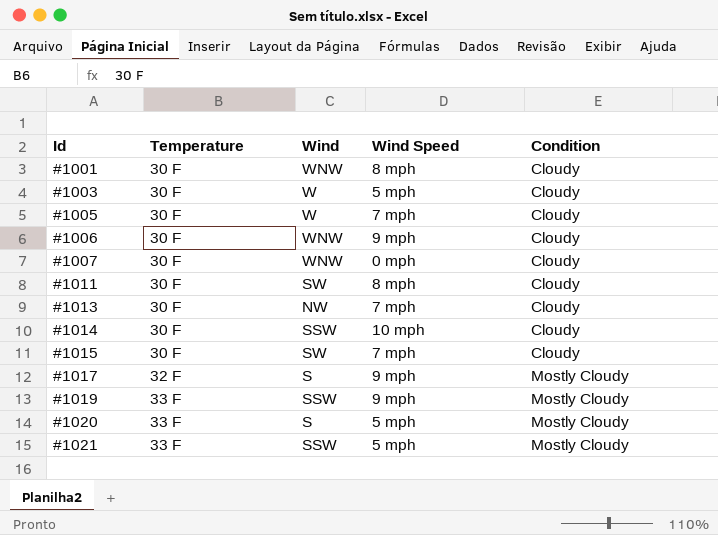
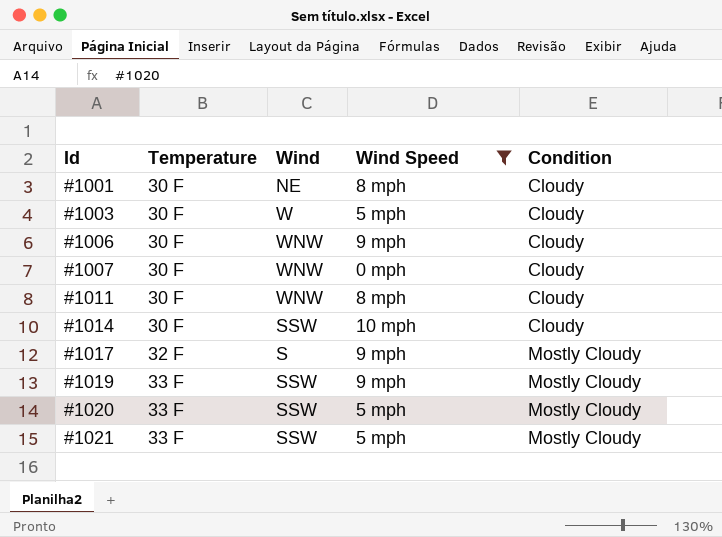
filter: none -> Wind Speed != 7 mph
#1001 | Wind: WNW -> NE
#1011 | Wind: SW -> WNW
#1020 | Wind: S -> SSW

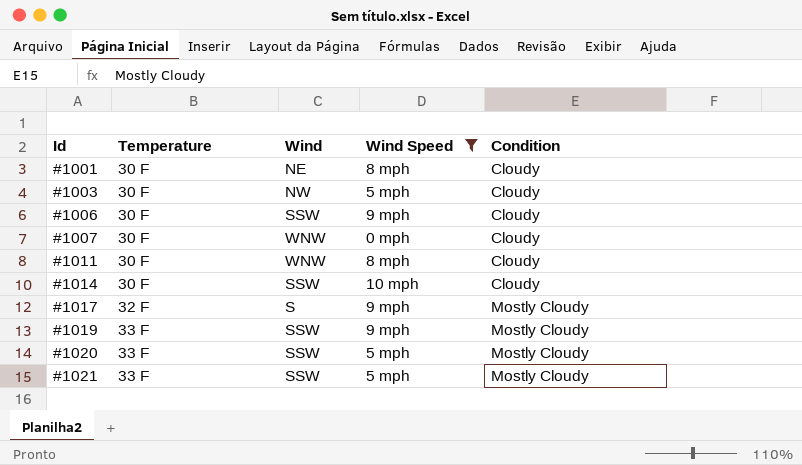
#1003 | Wind: W -> NW
#1006 | Wind: WNW -> SSW

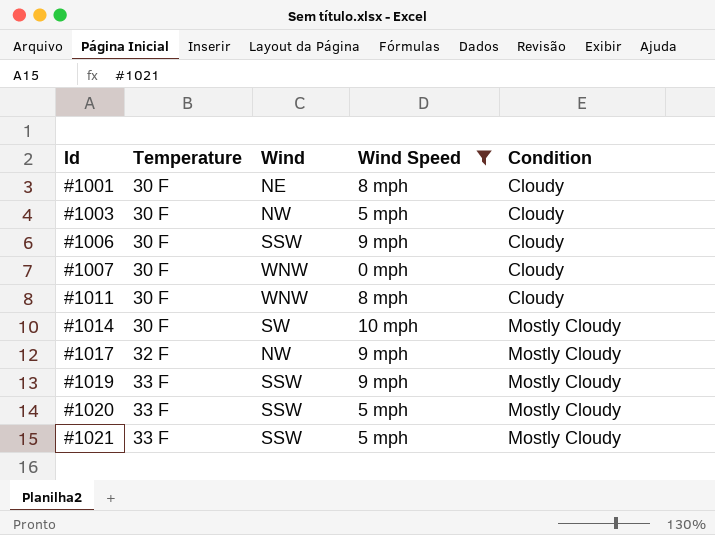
#1014 | Wind: SSW -> SW
#1014 | Condition: Cloudy -> Mostly Cloudy
#1017 | Wind: S -> NW

